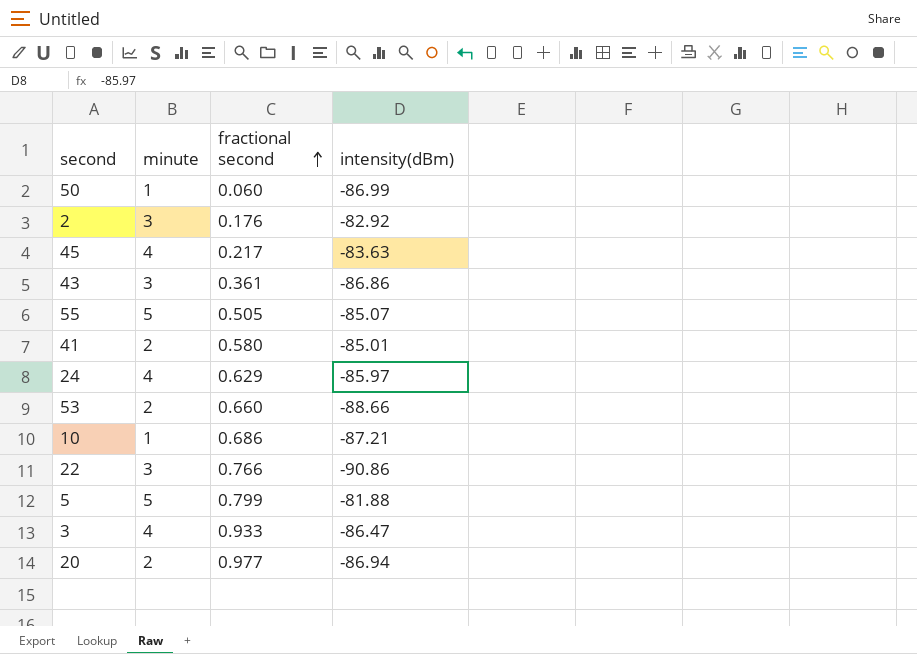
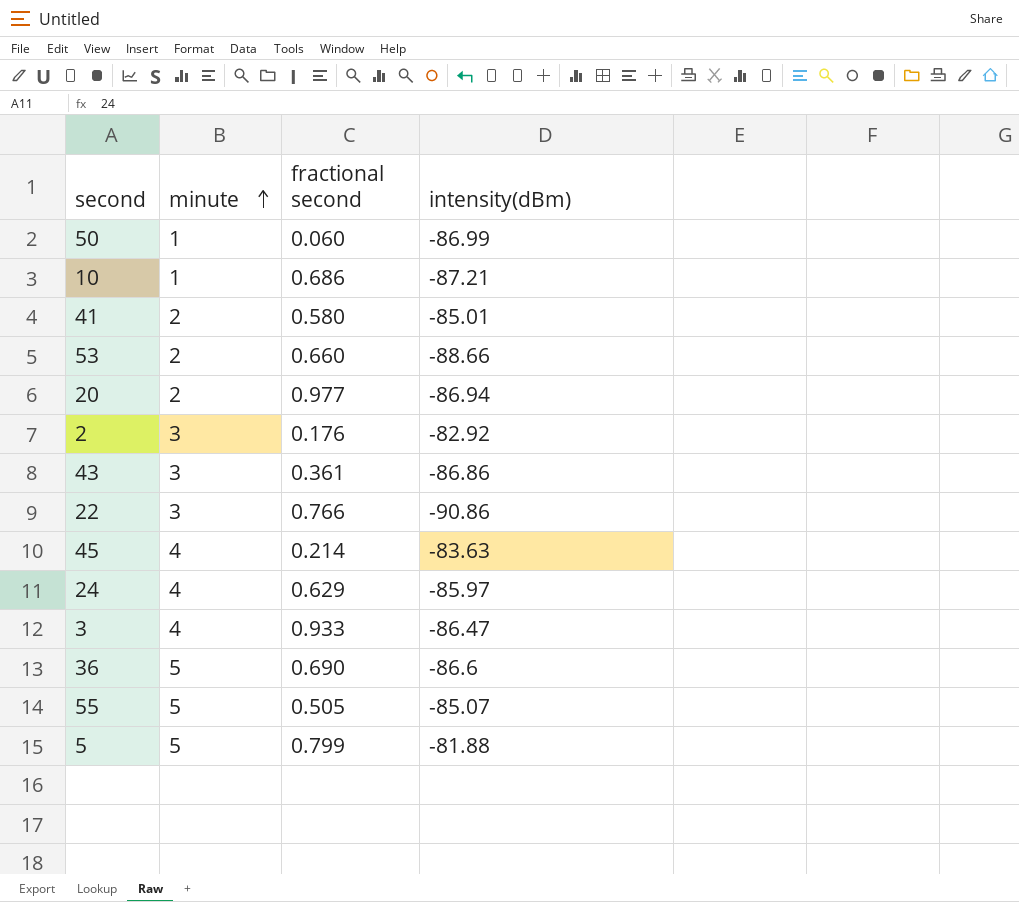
row order: fractional second ascending -> minute ascending
45 | fractional second: 0.217 -> 0.214
row 36: none -> 5 | 0.690 | -86.6

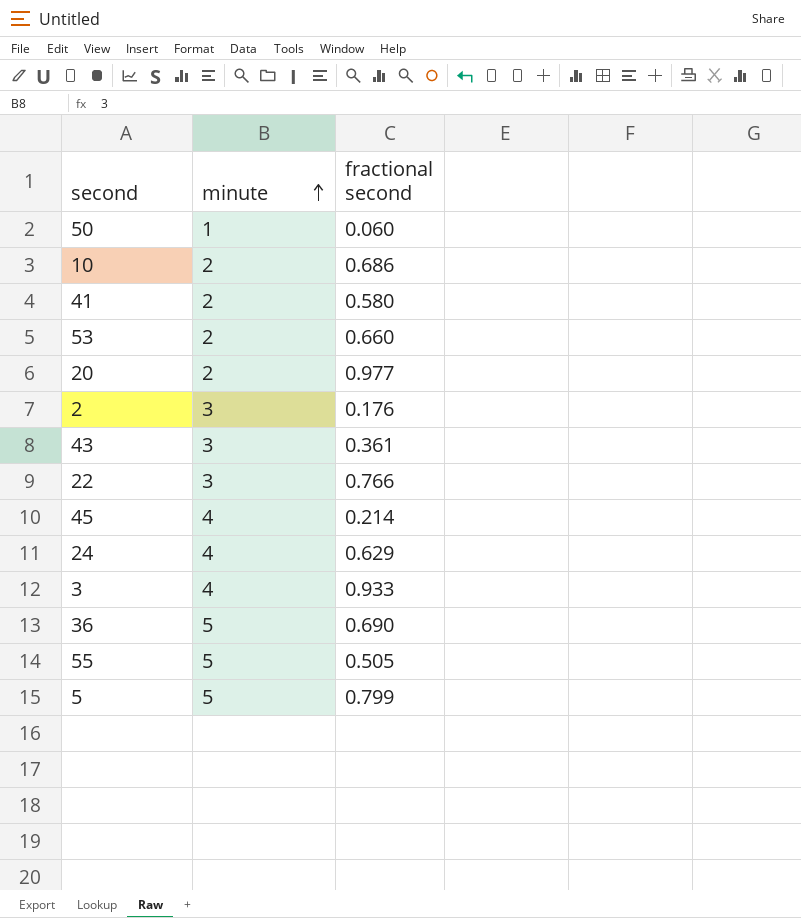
column intensity(dBm) | position: 4 -> none
10 | minute: 1 -> 2

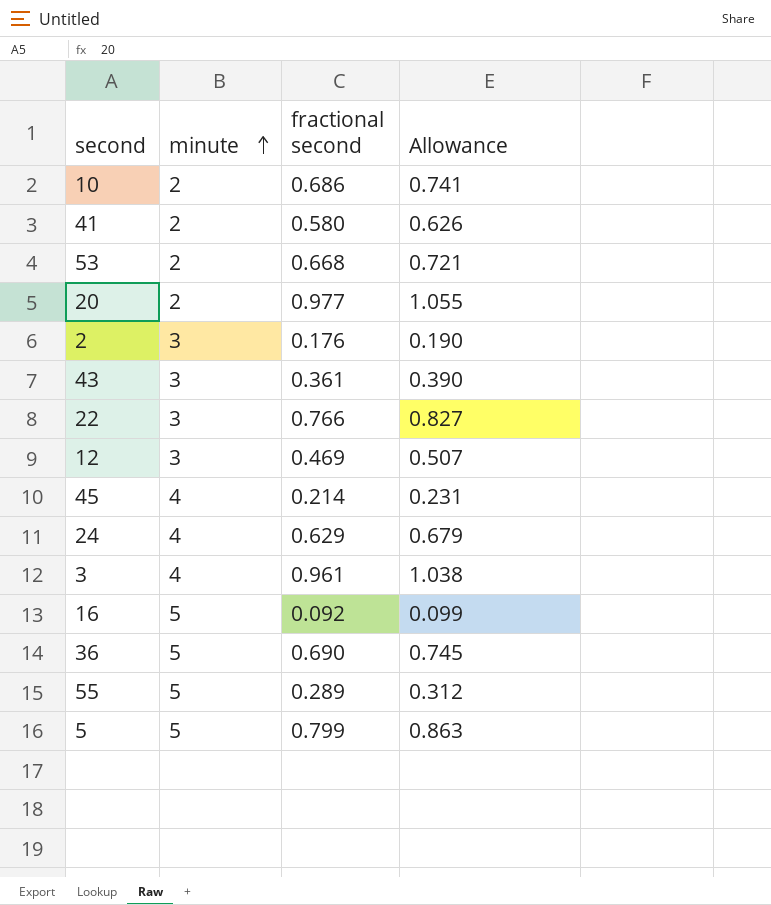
column Allowance | formula: none -> [fractional second] * 1.08
row 50: 1 | 0.060 -> none
53 | fractional second: 0.660 -> 0.668
row 12: none -> 3 | 0.469 | 0.507
3 | fractional second: 0.933 -> 0.961
row 16: none -> 5 | 0.092 | 0.099
55 | fractional second: 0.505 -> 0.289

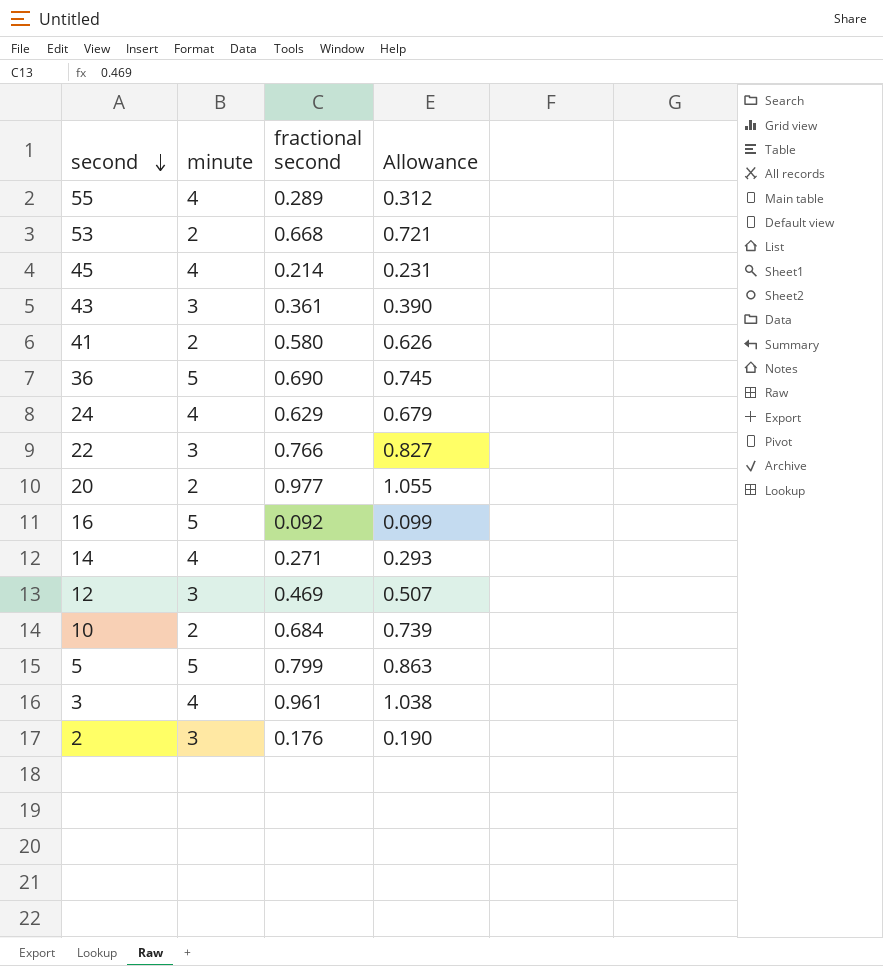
row order: minute ascending -> second descending
55 | minute: 5 -> 4
row 14: none -> 4 | 0.271 | 0.293
10 | fractional second: 0.686 -> 0.684
10 | Allowance: 0.741 -> 0.739

